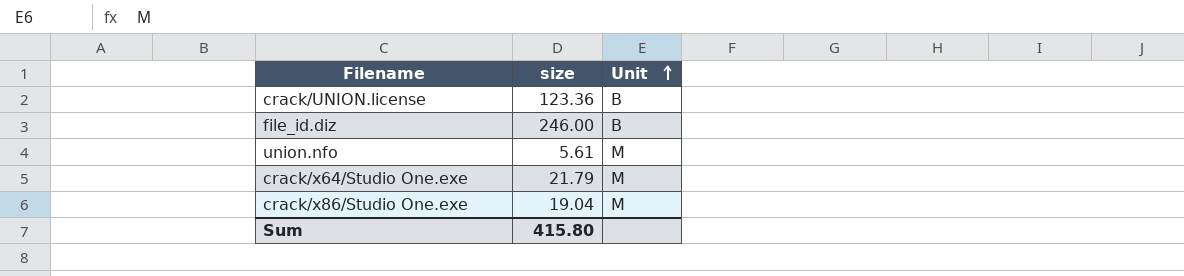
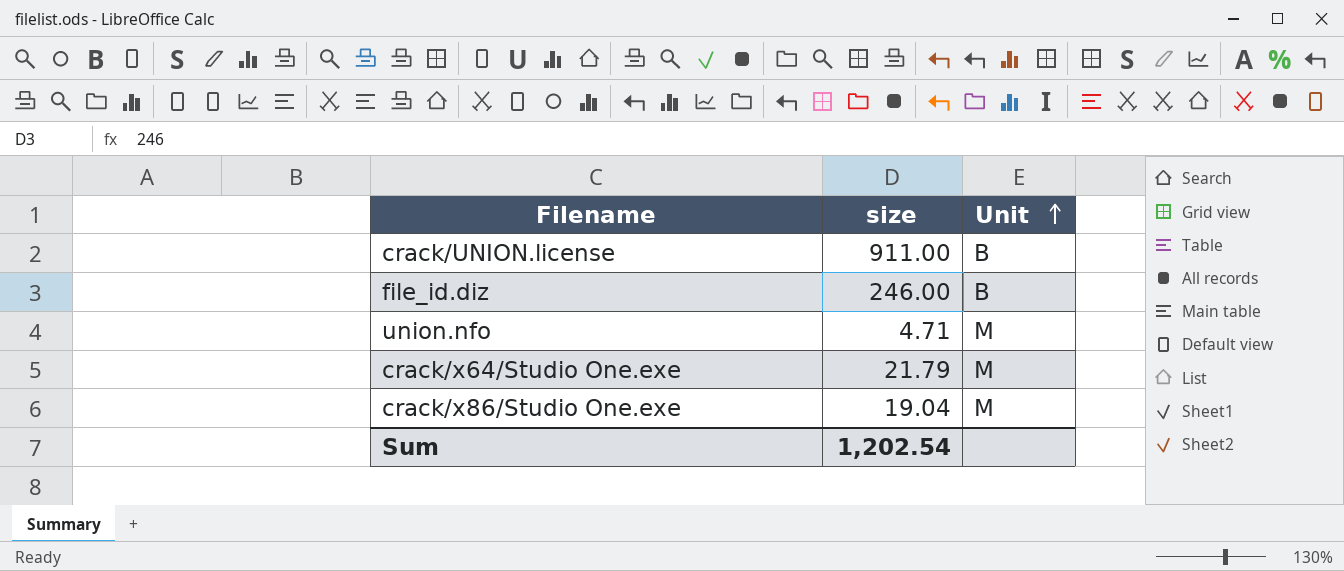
crack/UNION.license | size: 123.36 -> 911.00
union.nfo | size: 5.61 -> 4.71
Sum | size: 415.80 -> 1,202.54

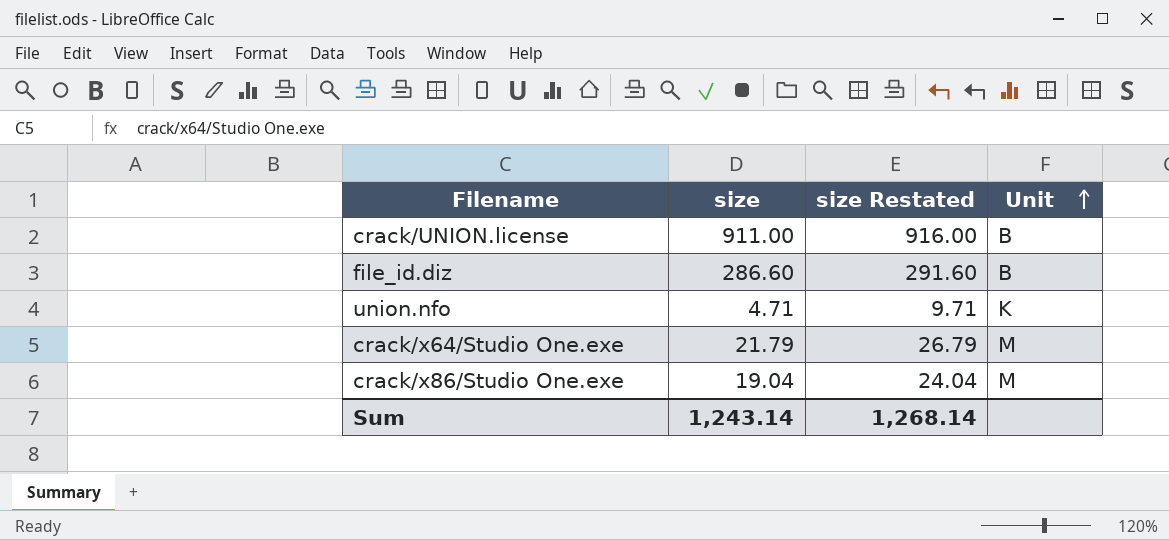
column size Restated | formula: none -> [size] + 5
file_id.diz | size: 246.00 -> 286.60
union.nfo | Unit: M -> K
Sum | size: 1,202.54 -> 1,243.14

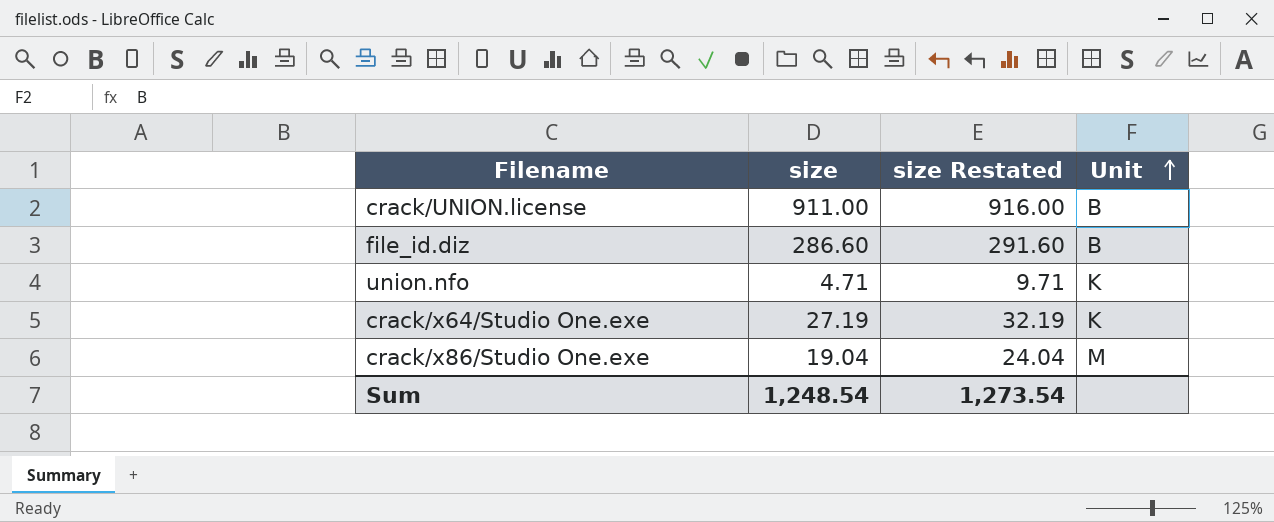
crack/x64/Studio One.exe | size: 21.79 -> 27.19
crack/x64/Studio One.exe | size Restated: 26.79 -> 32.19
crack/x64/Studio One.exe | Unit: M -> K
Sum | size: 1,243.14 -> 1,248.54
Sum | size Restated: 1,268.14 -> 1,273.54

